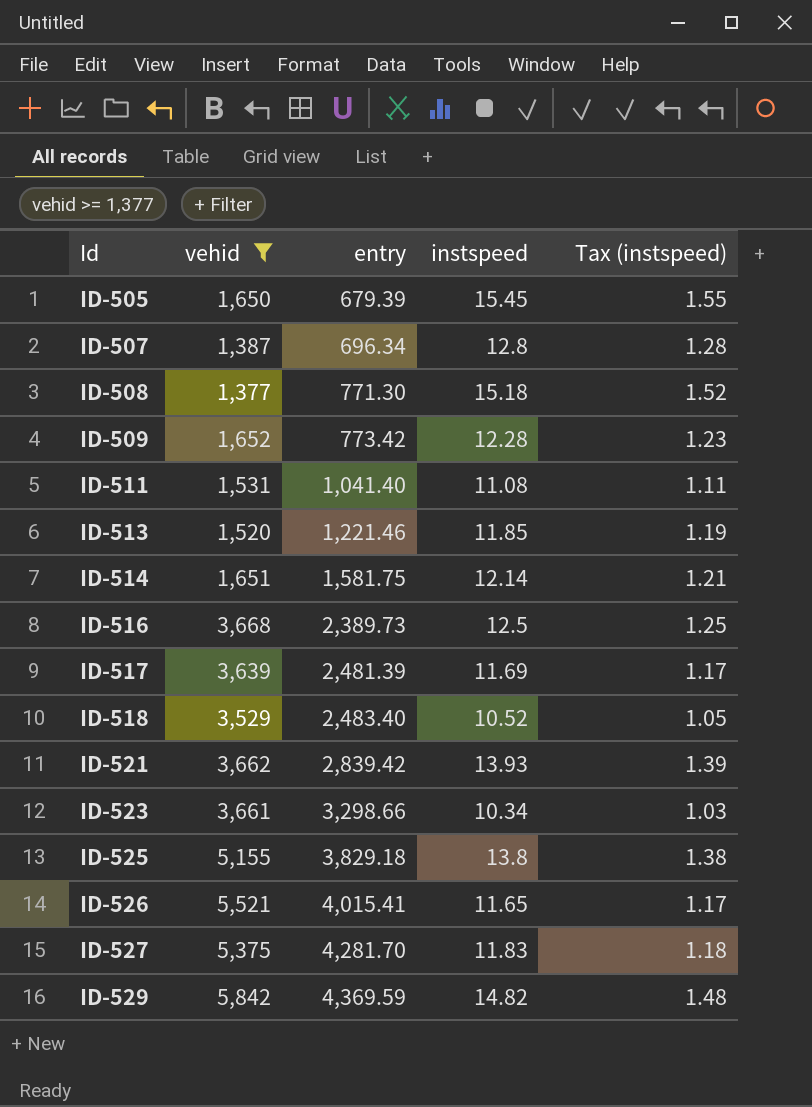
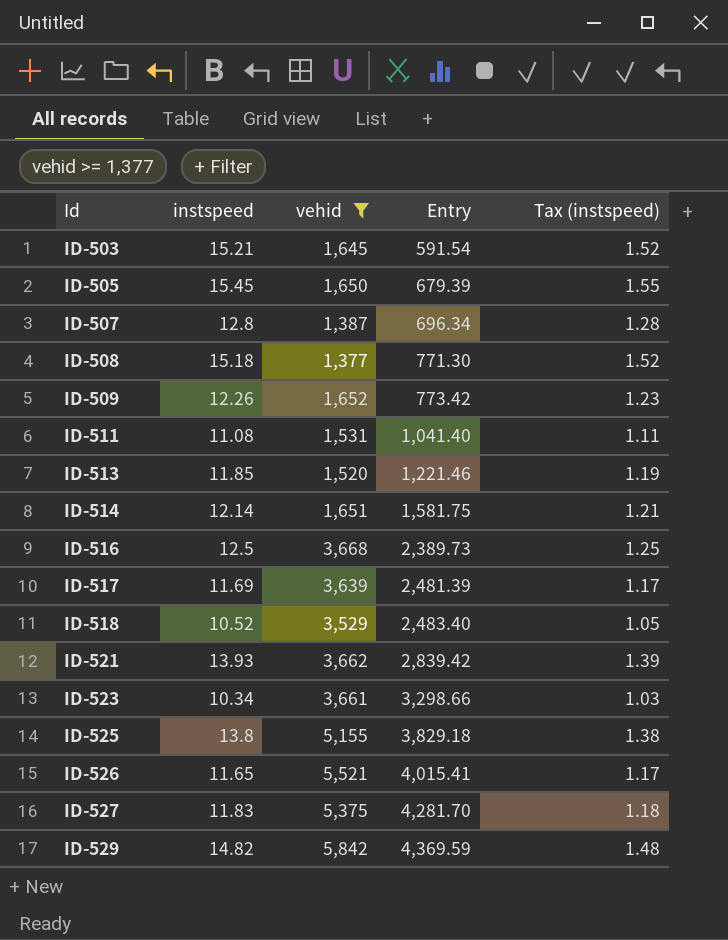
column instspeed | position: 4 -> 2
column name: entry -> Entry
row ID-503: none -> 15.21 | 1,645 | 591.54 | 1.52
ID-509 | instspeed: 12.28 -> 12.26

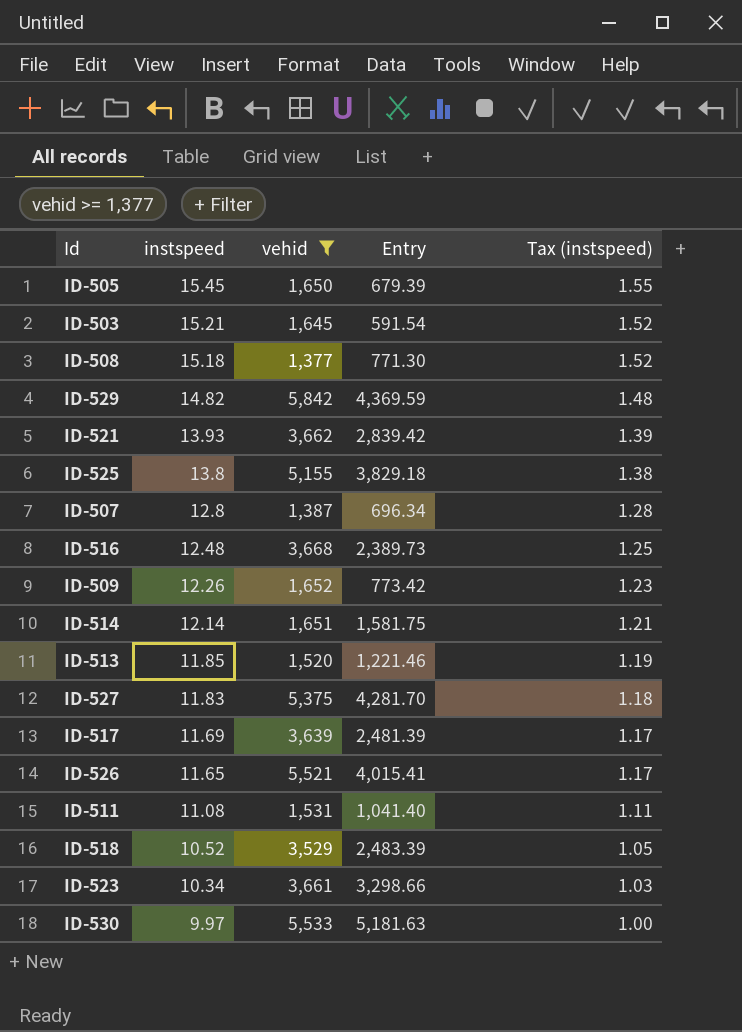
row order: Id ascending -> instspeed descending
ID-516 | instspeed: 12.5 -> 12.48
ID-518 | Entry: 2,483.40 -> 2,483.39
row ID-530: none -> 9.97 | 5,533 | 5,181.63 | 1.00

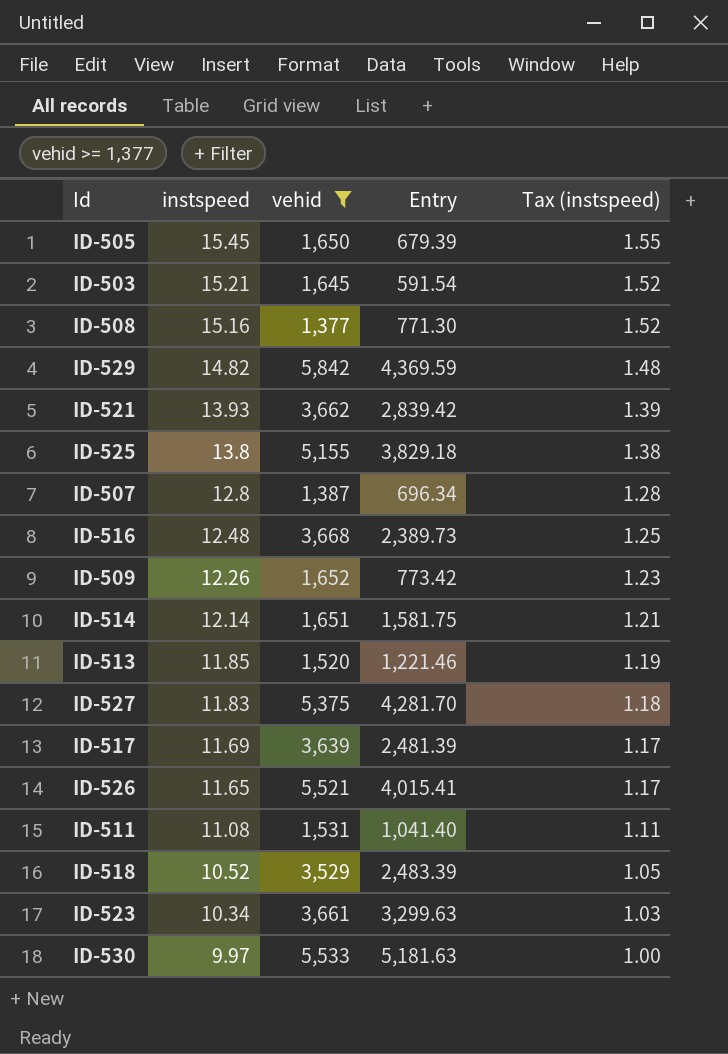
ID-508 | instspeed: 15.18 -> 15.16
ID-523 | Entry: 3,298.66 -> 3,299.63

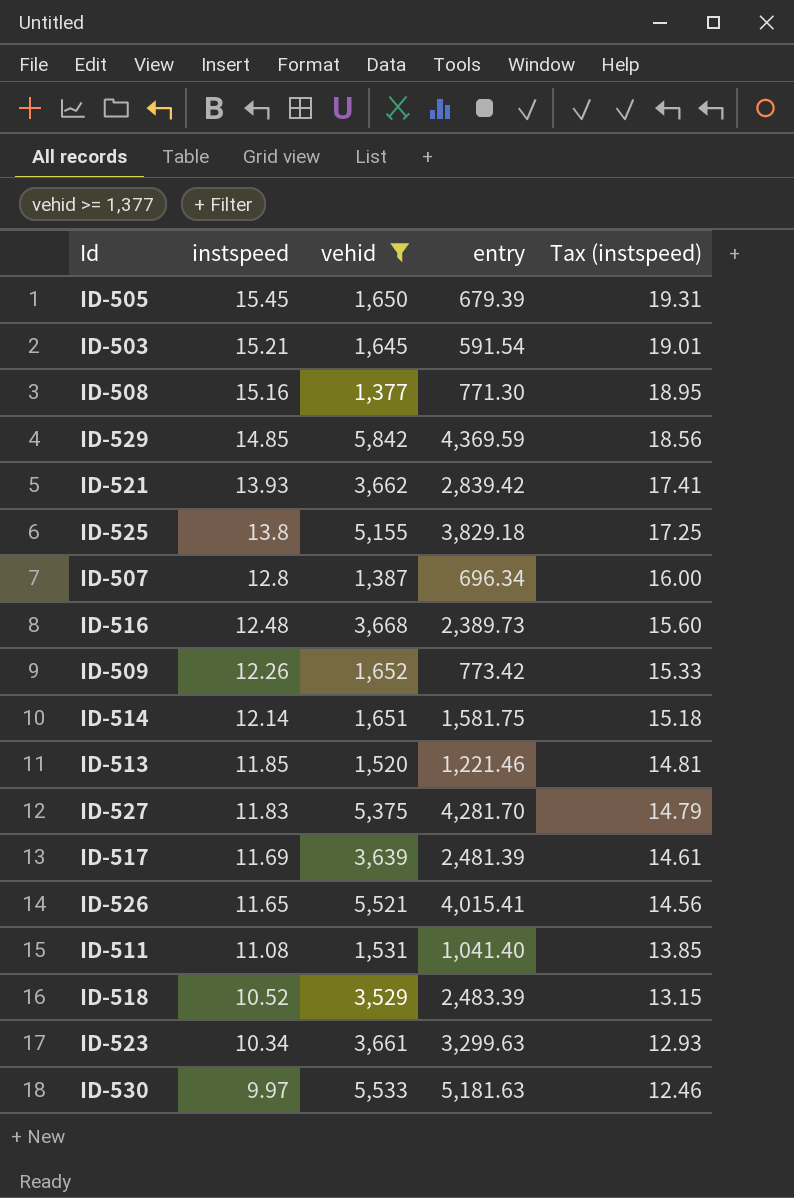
column name: Entry -> entry
column Tax (instspeed) | formula: [instspeed] * 0.1 -> [instspeed] * 1.25
ID-529 | instspeed: 14.82 -> 14.85

